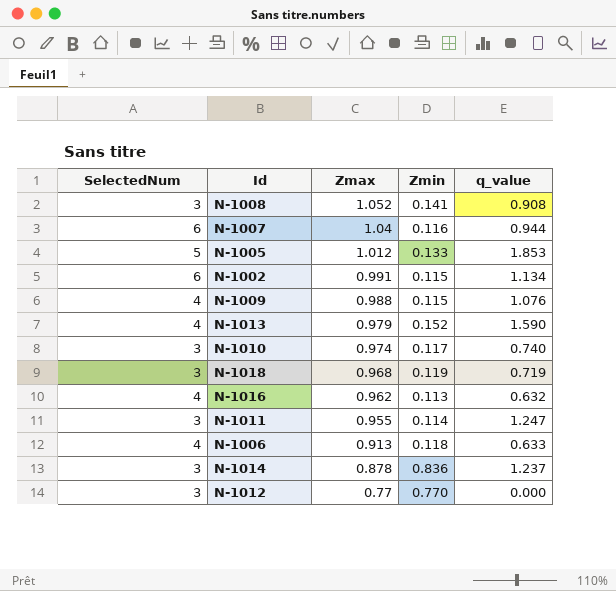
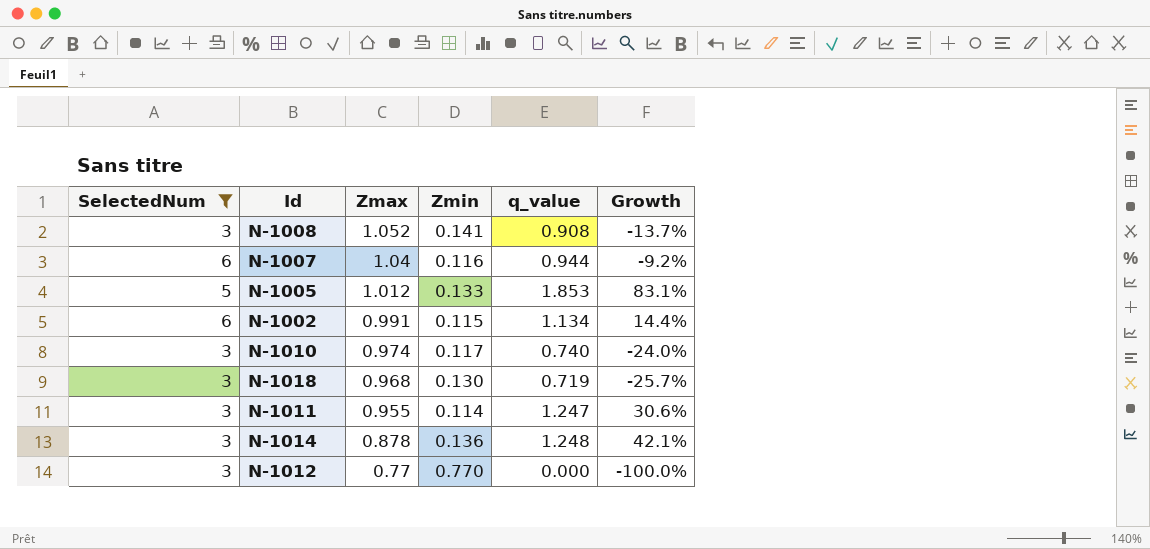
filter: none -> SelectedNum != 4
column Growth | formula: none -> ([q_value] - [Zmax]) / [Zmax]
N-1018 | Zmin: 0.119 -> 0.130
N-1014 | Zmin: 0.836 -> 0.136
N-1014 | q_value: 1.237 -> 1.248

